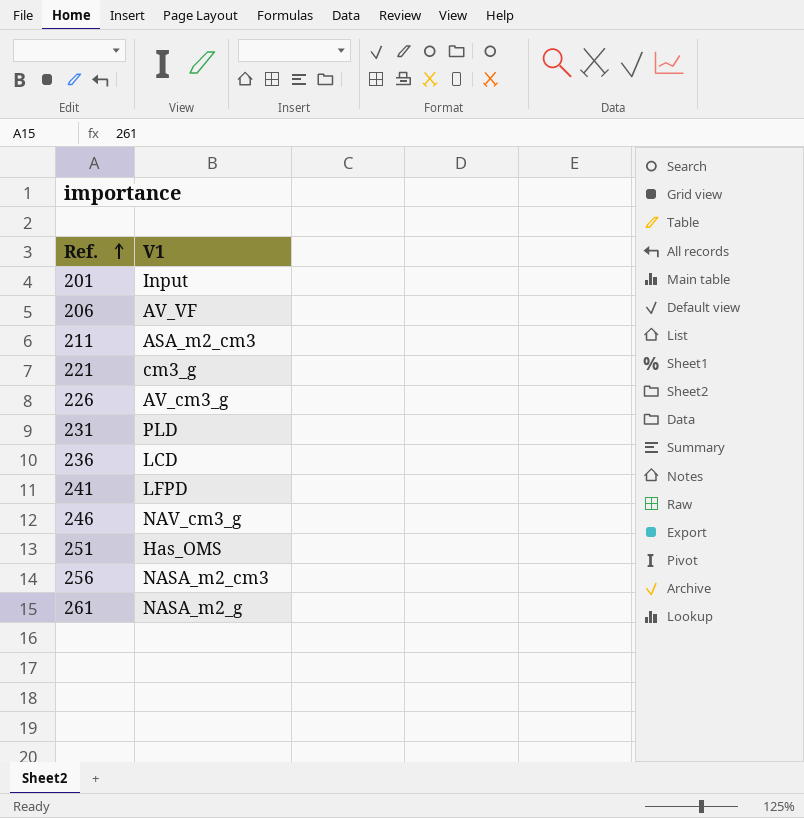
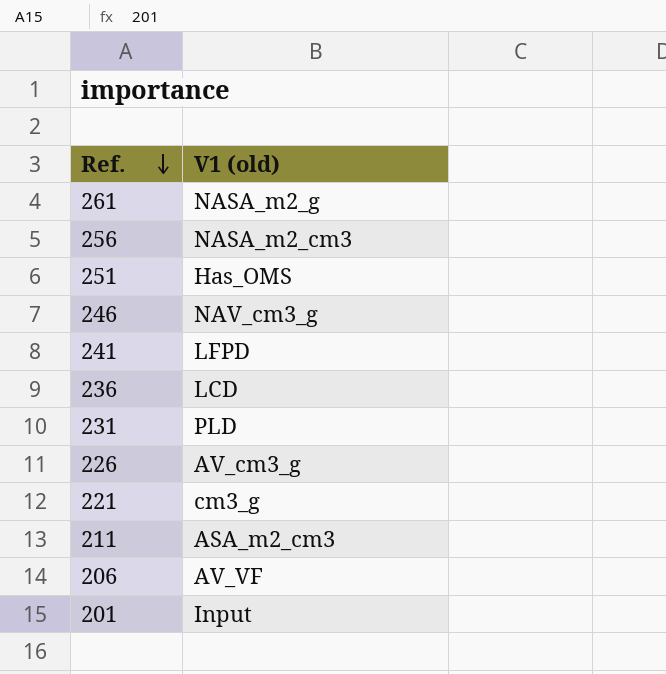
row order: Ref. ascending -> Ref. descending
column name: V1 -> V1 (old)

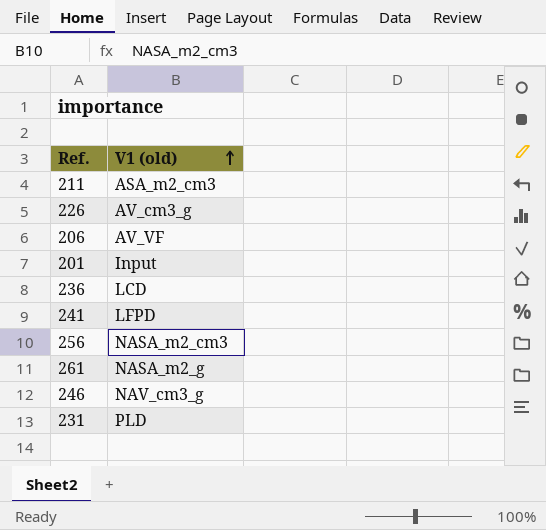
row order: Ref. descending -> V1 (old) ascending
row 251: Has_OMS -> none
row 221: cm3_g -> none

